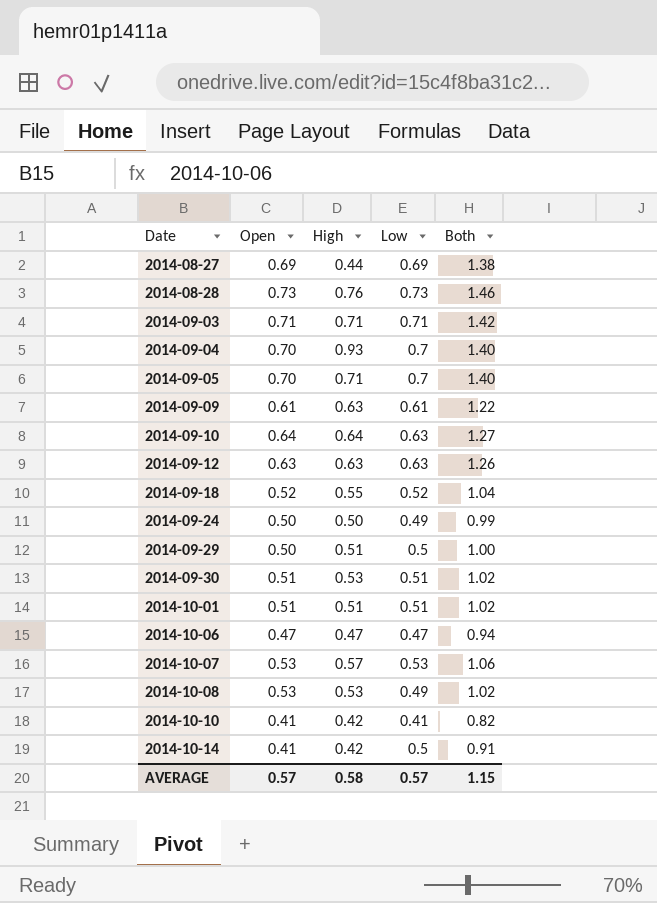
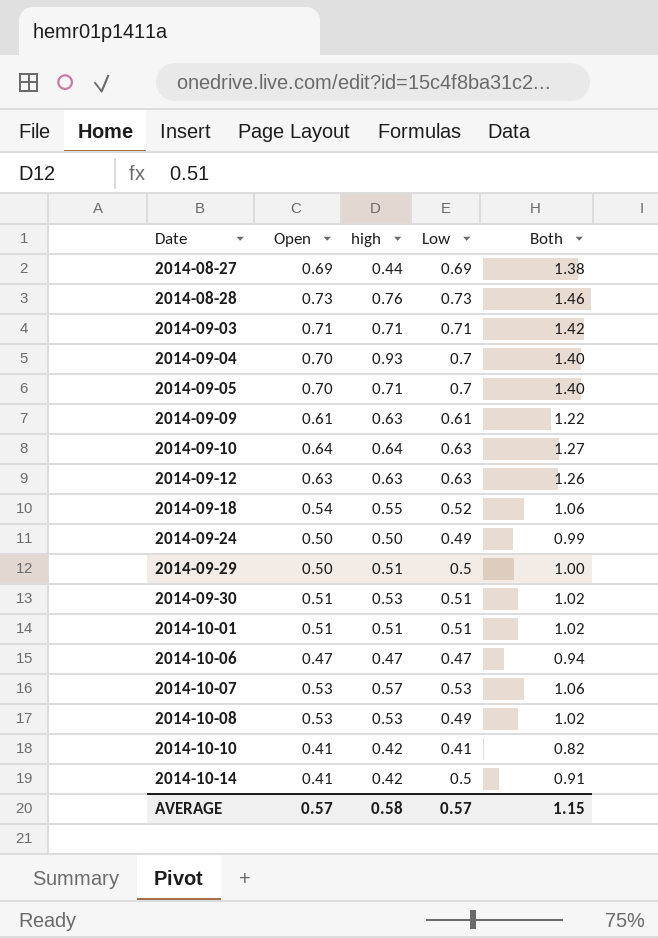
column name: High -> high
2014-09-18 | Open: 0.52 -> 0.54
2014-09-18 | Both: 1.04 -> 1.06

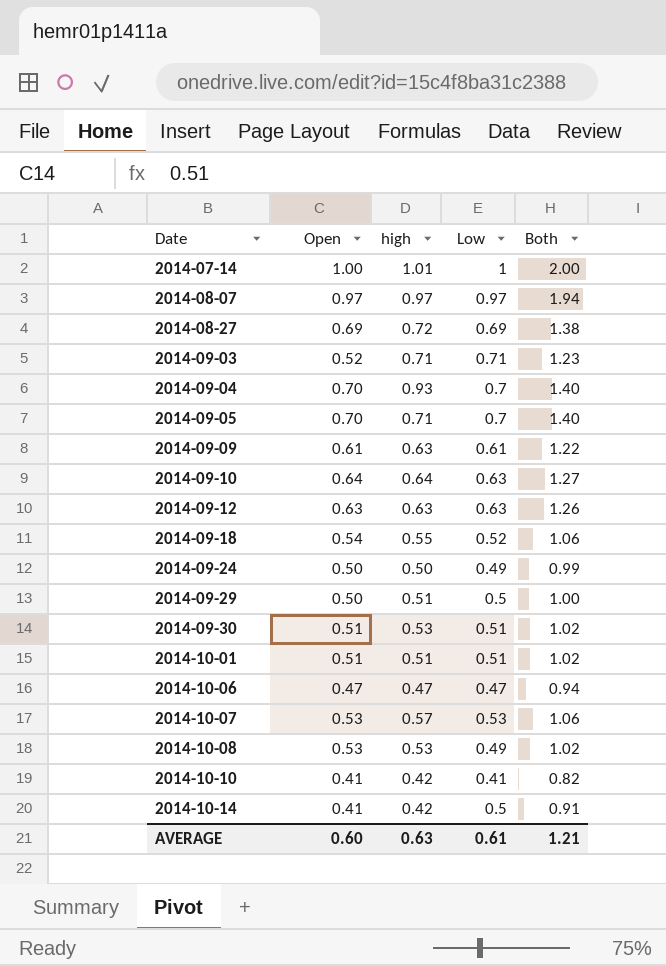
row 2014-08-28: 0.73 | 0.76 | 0.73 | 1.46 -> none
row 2014-07-14: none -> 1.00 | 1.01 | 1 | 2.00
row 2014-08-07: none -> 0.97 | 0.97 | 0.97 | 1.94
2014-08-27 | high: 0.44 -> 0.72
2014-09-03 | Open: 0.71 -> 0.52
2014-09-03 | Both: 1.42 -> 1.23
AVERAGE | Open: 0.57 -> 0.60
AVERAGE | high: 0.58 -> 0.63
AVERAGE | Low: 0.57 -> 0.61
AVERAGE | Both: 1.15 -> 1.21

